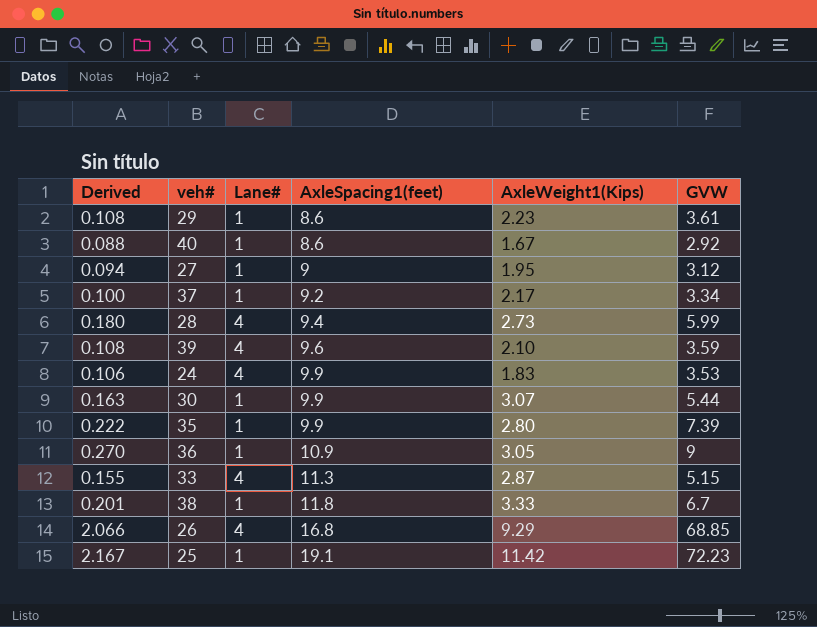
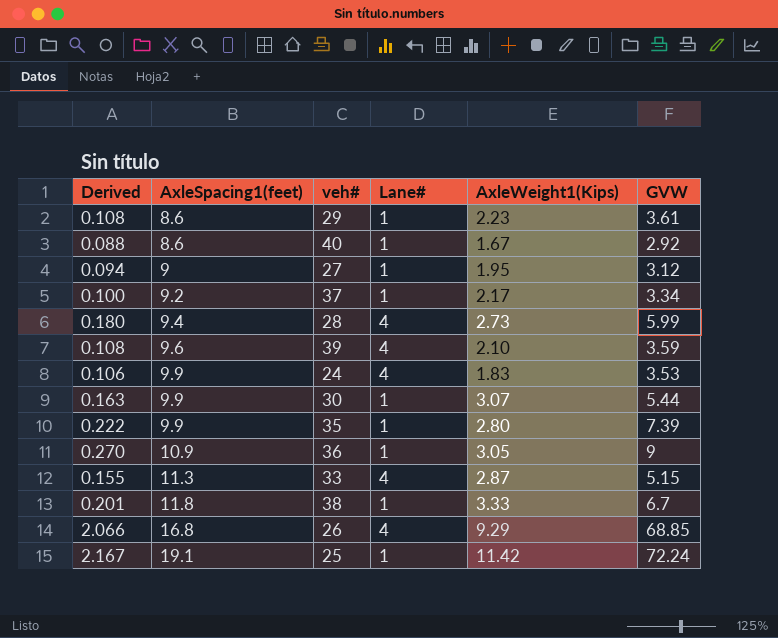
column AxleSpacing1(feet) | position: 4 -> 2
25 | GVW: 72.23 -> 72.24

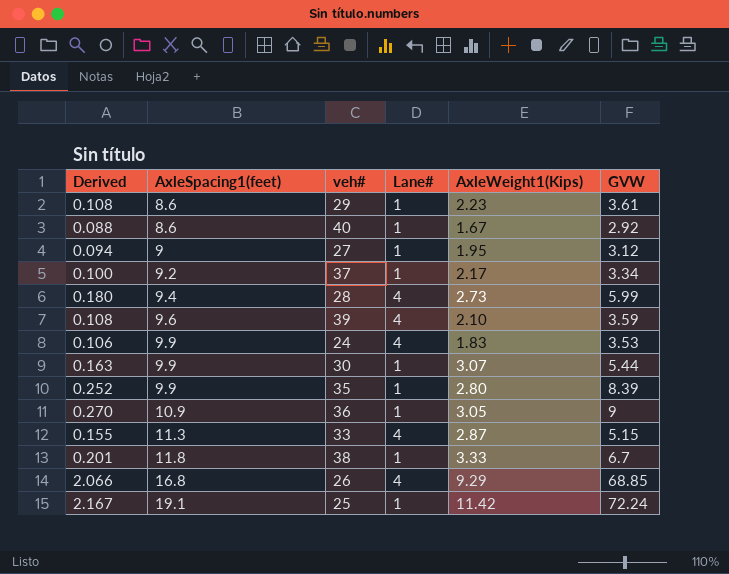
35 | Derived: 0.222 -> 0.252
35 | GVW: 7.39 -> 8.39

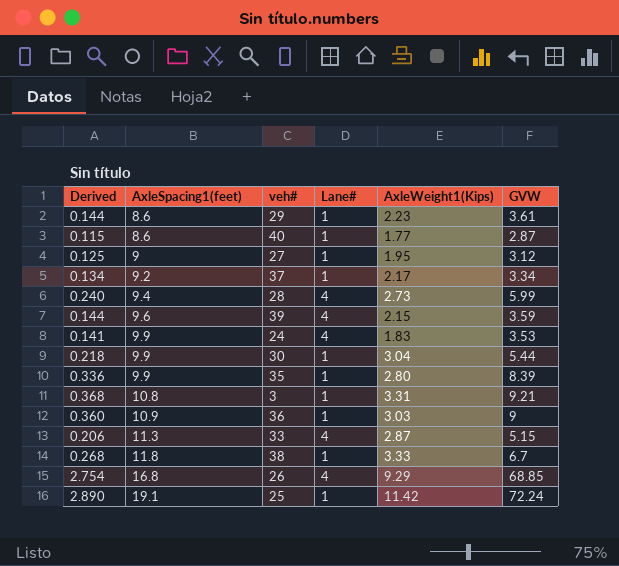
column Derived | formula: [GVW] * 0.03 -> [GVW] * 0.04
40 | AxleWeight1(Kips): 1.67 -> 1.77
40 | GVW: 2.92 -> 2.87
39 | AxleWeight1(Kips): 2.10 -> 2.15
30 | AxleWeight1(Kips): 3.07 -> 3.04
row 3: none -> 0.368 | 10.8 | 1 | 3.31 | 9.21
36 | AxleWeight1(Kips): 3.05 -> 3.03

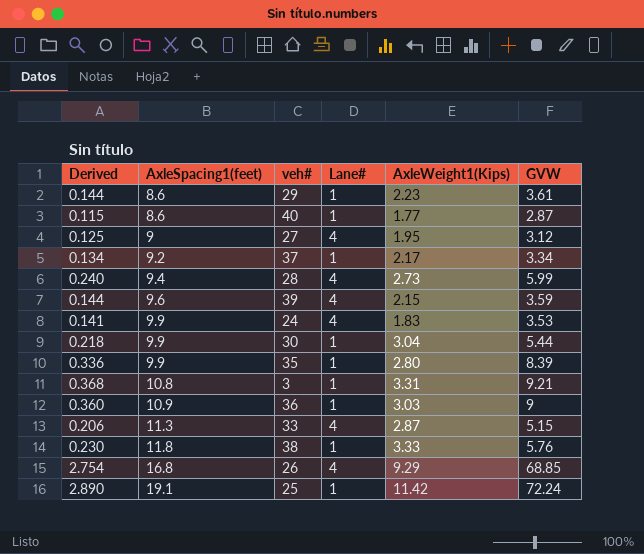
27 | Lane#: 1 -> 4
38 | Derived: 0.268 -> 0.230
38 | GVW: 6.7 -> 5.76

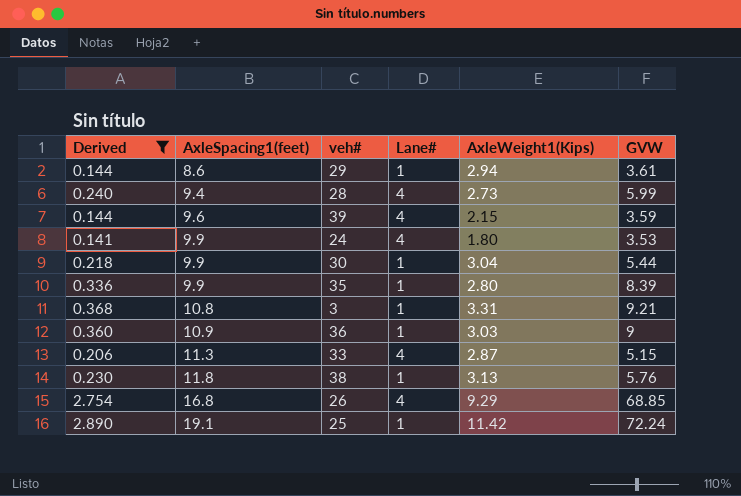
filter: none -> Derived >= 0.141
29 | AxleWeight1(Kips): 2.23 -> 2.94
24 | AxleWeight1(Kips): 1.83 -> 1.80
38 | AxleWeight1(Kips): 3.33 -> 3.13

